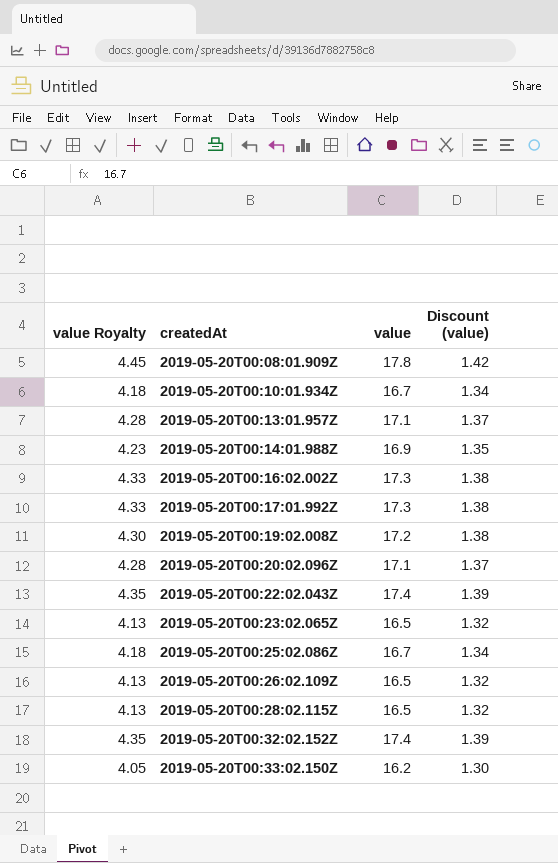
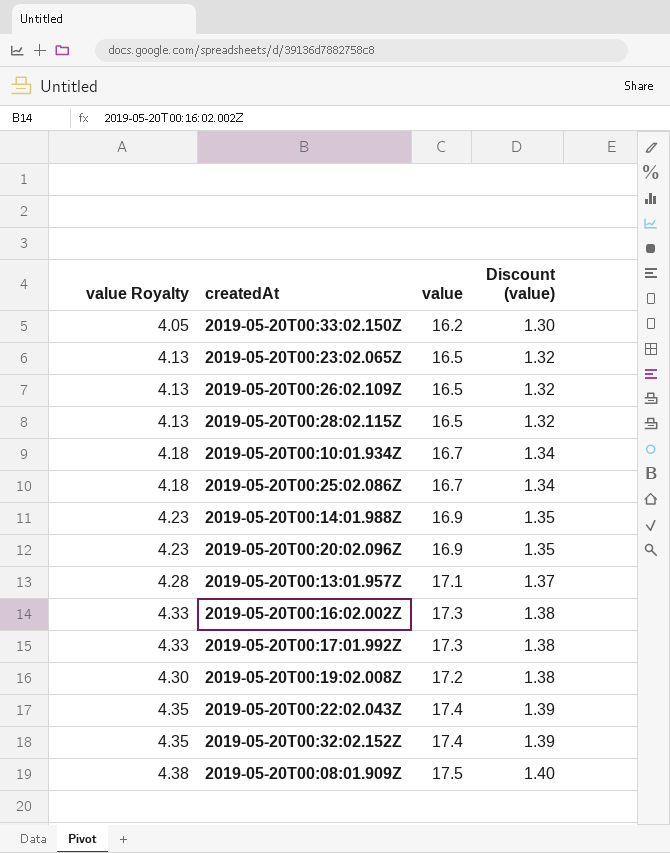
row order: createdAt ascending -> Discount (value) ascending
2019-05-20T00:20:02.096Z | value Royalty: 4.28 -> 4.23
2019-05-20T00:20:02.096Z | value: 17.1 -> 16.9
2019-05-20T00:20:02.096Z | Discount (value): 1.37 -> 1.35
2019-05-20T00:08:01.909Z | value Royalty: 4.45 -> 4.38
2019-05-20T00:08:01.909Z | value: 17.8 -> 17.5
2019-05-20T00:08:01.909Z | Discount (value): 1.42 -> 1.40

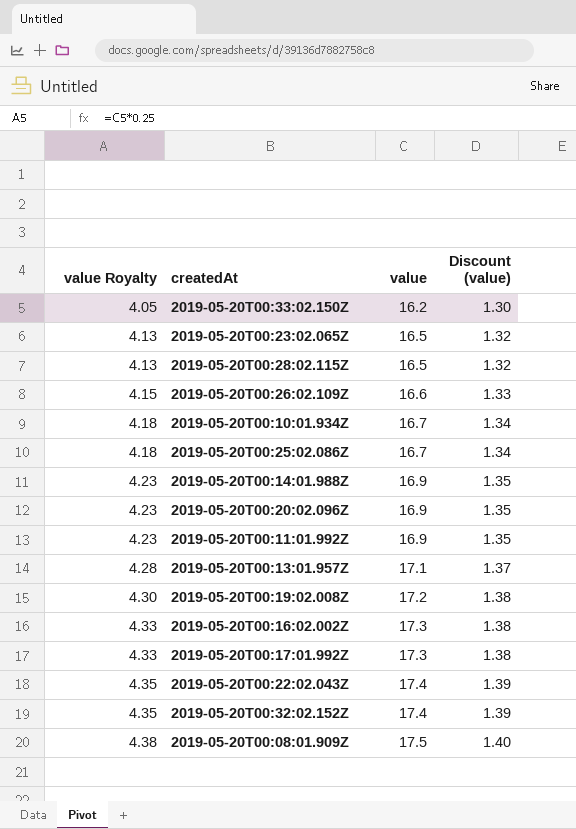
row order: Discount (value) ascending -> value Royalty ascending
2019-05-20T00:26:02.109Z | value Royalty: 4.13 -> 4.15
2019-05-20T00:26:02.109Z | value: 16.5 -> 16.6
2019-05-20T00:26:02.109Z | Discount (value): 1.32 -> 1.33
row 2019-05-20T00:11:01.992Z: none -> 4.23 | 16.9 | 1.35

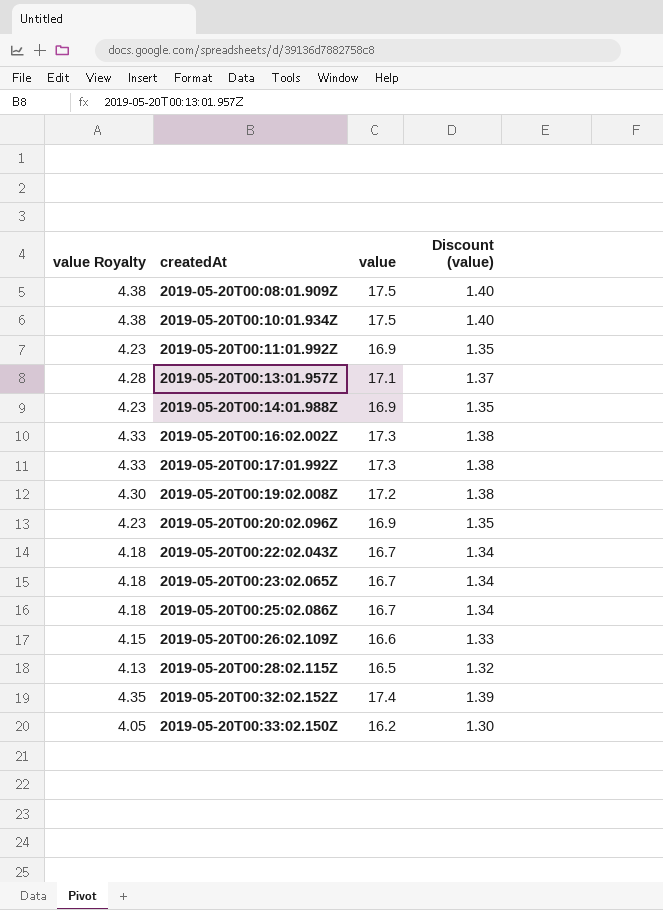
row order: value Royalty ascending -> createdAt ascending
2019-05-20T00:10:01.934Z | value Royalty: 4.18 -> 4.38
2019-05-20T00:10:01.934Z | value: 16.7 -> 17.5
2019-05-20T00:10:01.934Z | Discount (value): 1.34 -> 1.40
2019-05-20T00:22:02.043Z | value Royalty: 4.35 -> 4.18
2019-05-20T00:22:02.043Z | value: 17.4 -> 16.7
2019-05-20T00:22:02.043Z | Discount (value): 1.39 -> 1.34
2019-05-20T00:23:02.065Z | value Royalty: 4.13 -> 4.18
2019-05-20T00:23:02.065Z | value: 16.5 -> 16.7
2019-05-20T00:23:02.065Z | Discount (value): 1.32 -> 1.34

